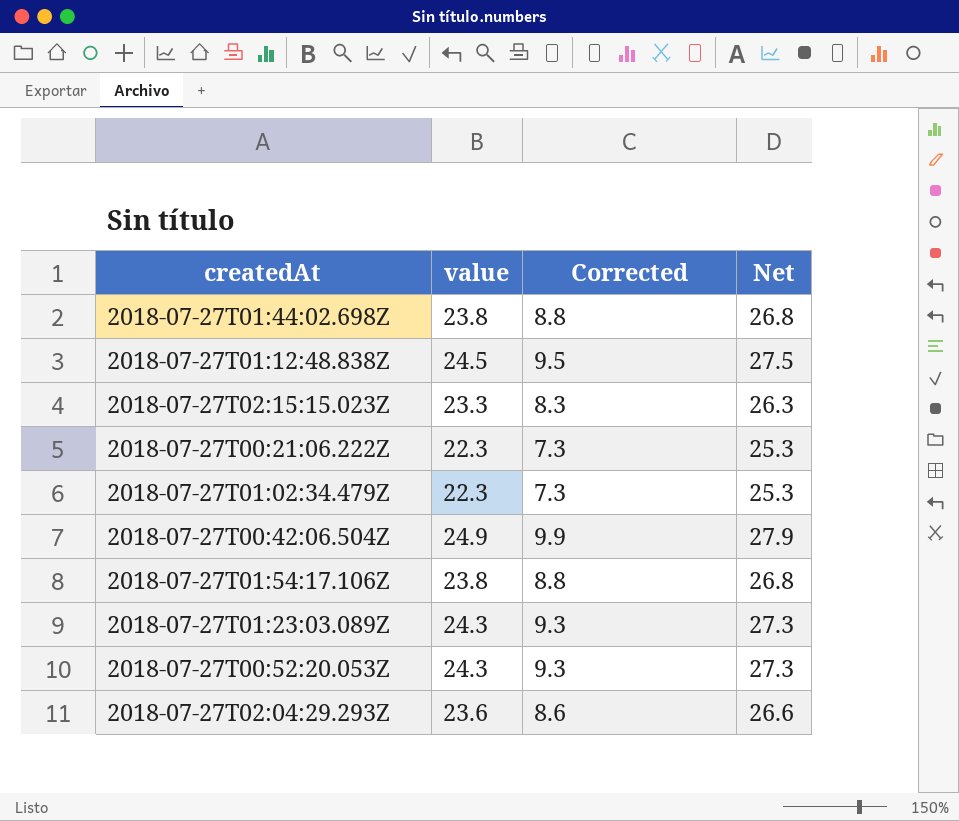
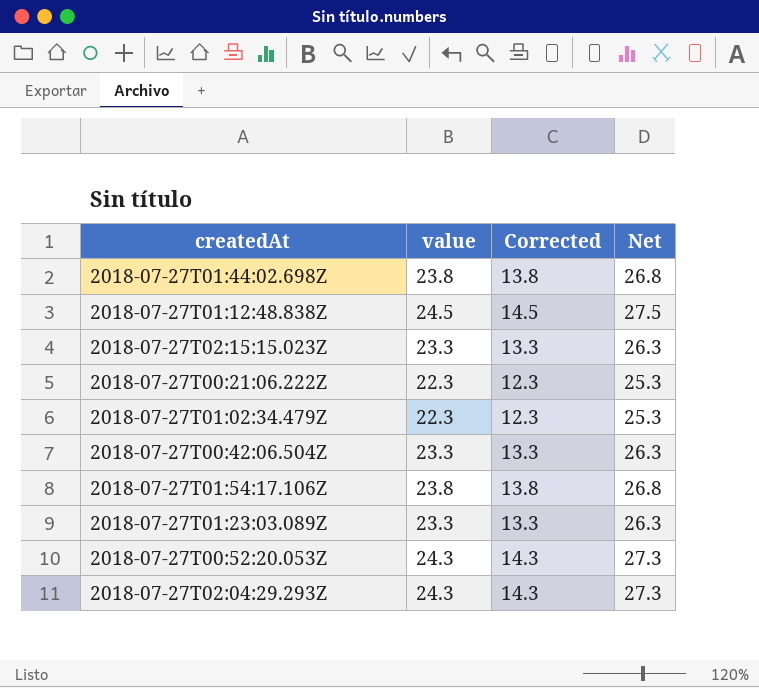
column Corrected | formula: [value] - 15 -> [value] - 10
2018-07-27T00:42:06.504Z | value: 24.9 -> 23.3
2018-07-27T00:42:06.504Z | Net: 27.9 -> 26.3
2018-07-27T01:23:03.089Z | value: 24.3 -> 23.3
2018-07-27T01:23:03.089Z | Net: 27.3 -> 26.3
2018-07-27T02:04:29.293Z | value: 23.6 -> 24.3
2018-07-27T02:04:29.293Z | Net: 26.6 -> 27.3

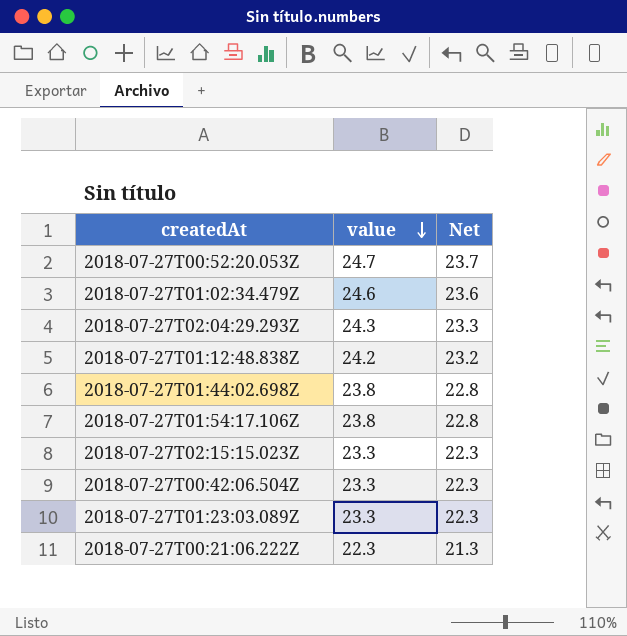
row order: none -> value descending
column Corrected | formula: [value] - 10 -> none
column Net | formula: [value] + 3 -> [value] - 1
2018-07-27T00:52:20.053Z | value: 24.3 -> 24.7
2018-07-27T01:02:34.479Z | value: 22.3 -> 24.6
2018-07-27T01:12:48.838Z | value: 24.5 -> 24.2

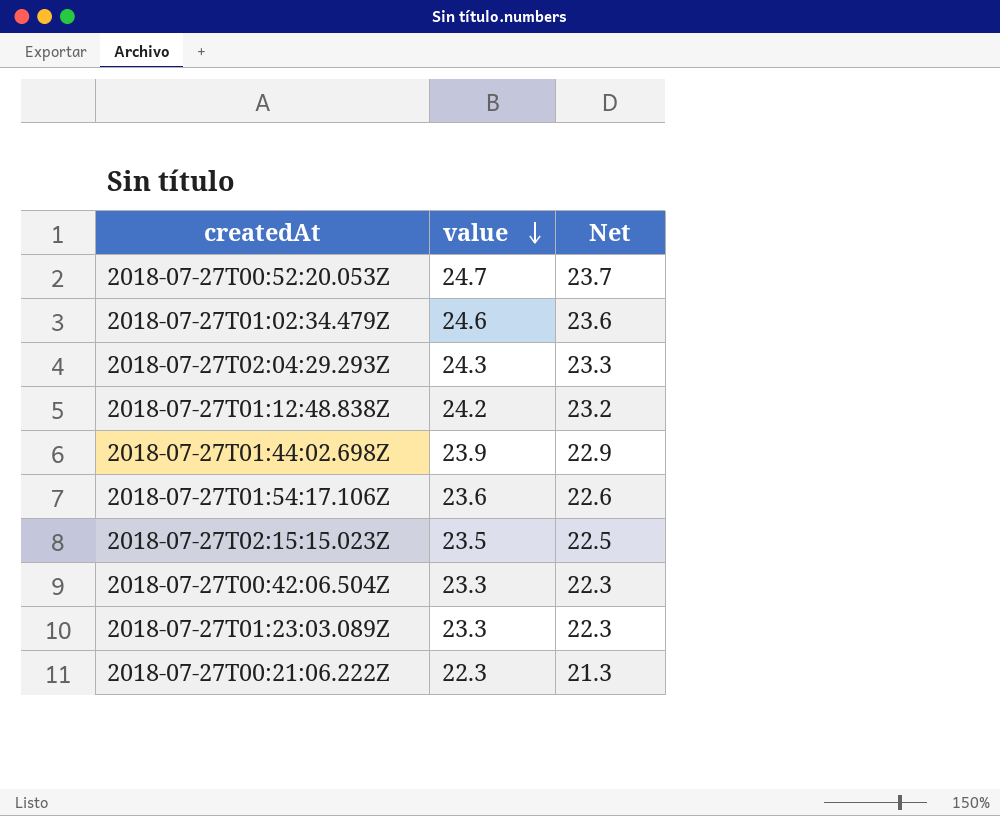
2018-07-27T01:44:02.698Z | value: 23.8 -> 23.9
2018-07-27T01:44:02.698Z | Net: 22.8 -> 22.9
2018-07-27T01:54:17.106Z | value: 23.8 -> 23.6
2018-07-27T01:54:17.106Z | Net: 22.8 -> 22.6
2018-07-27T02:15:15.023Z | value: 23.3 -> 23.5
2018-07-27T02:15:15.023Z | Net: 22.3 -> 22.5

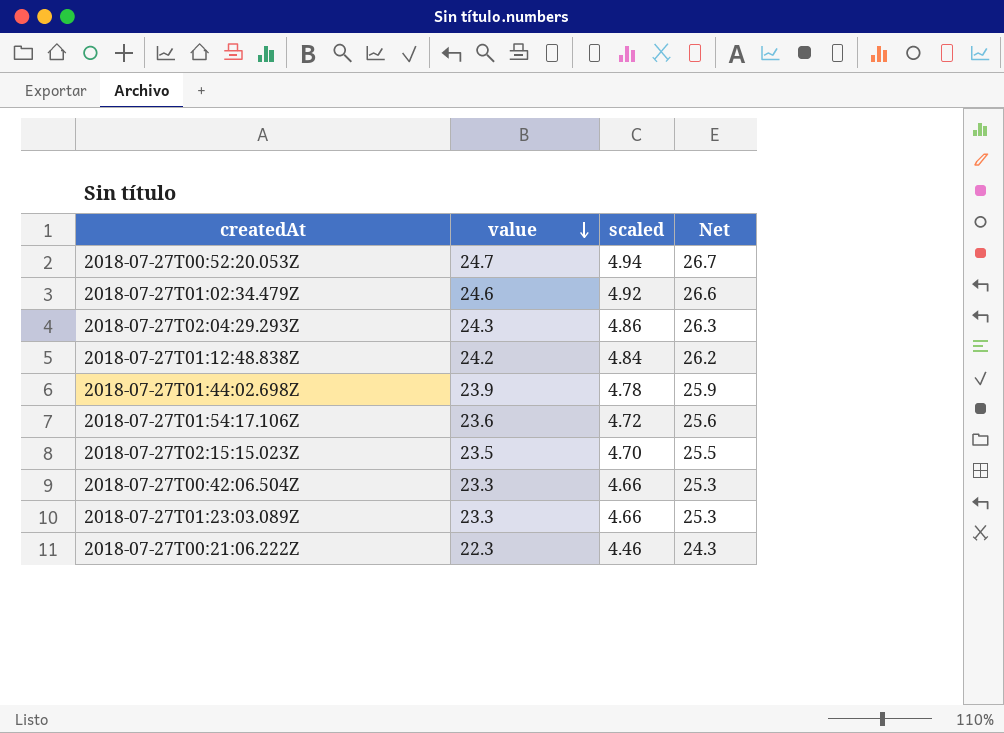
column scaled | formula: none -> [value] * 0.2
column Net | formula: [value] - 1 -> [value] + 2

